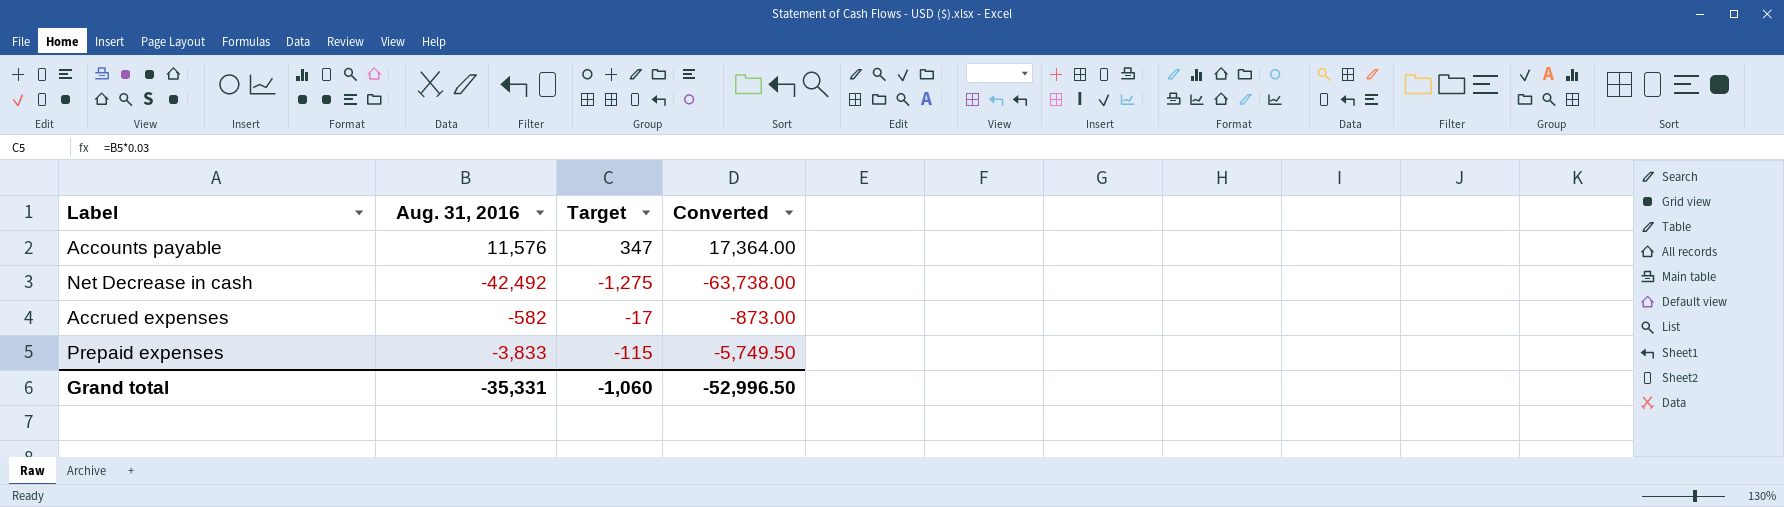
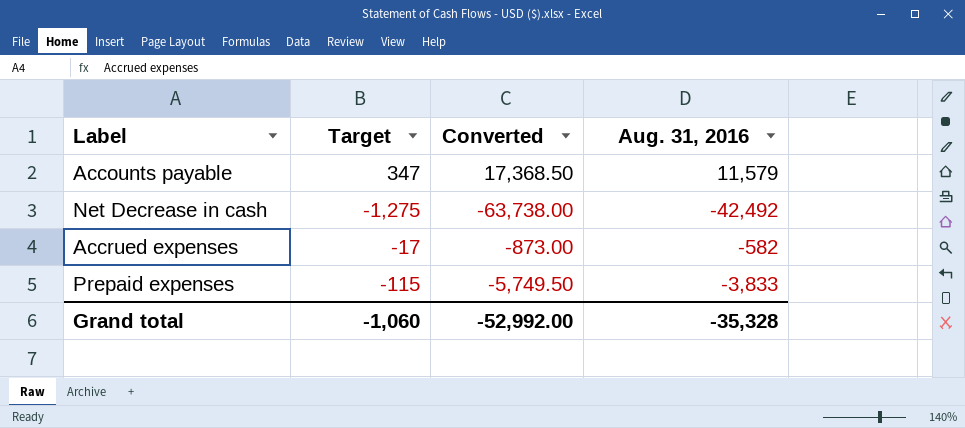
column Aug. 31, 2016 | position: 2 -> 4
Accounts payable | Converted: 17,364.00 -> 17,368.50
Accounts payable | Aug. 31, 2016: 11,576 -> 11,579
Grand total | Converted: -52,996.50 -> -52,992.00
Grand total | Aug. 31, 2016: -35,331 -> -35,328

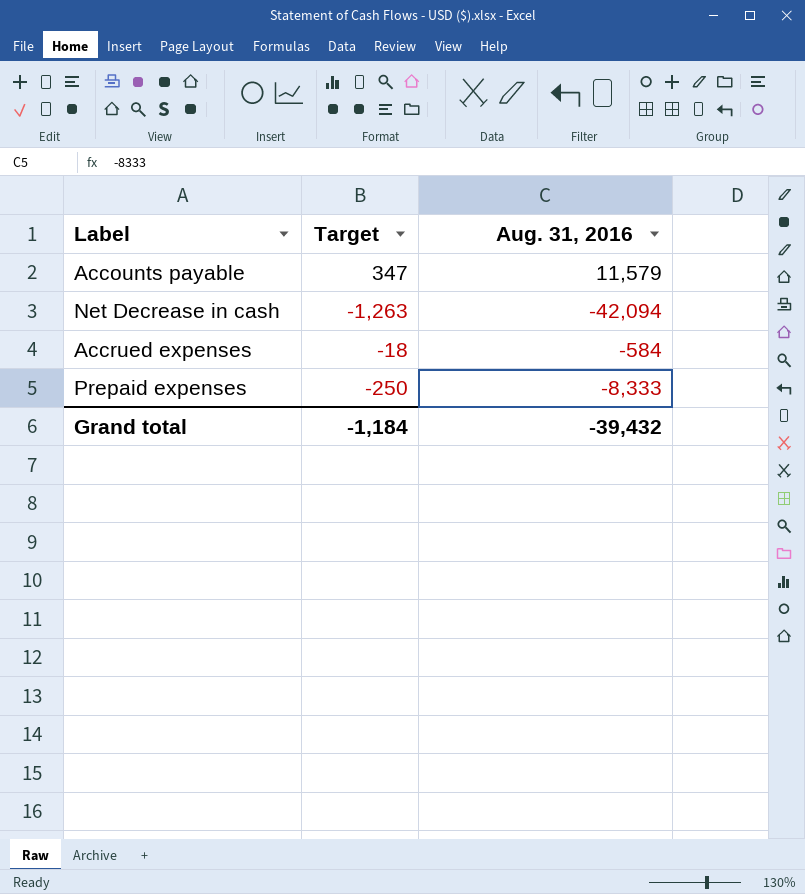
column Converted | formula: [Aug. 31, 2016] * 1.5 -> none
Net Decrease in cash | Target: -1,275 -> -1,263
Net Decrease in cash | Aug. 31, 2016: -42,492 -> -42,094
Accrued expenses | Target: -17 -> -18
Accrued expenses | Aug. 31, 2016: -582 -> -584
Prepaid expenses | Target: -115 -> -250
Prepaid expenses | Aug. 31, 2016: -3,833 -> -8,333
Grand total | Target: -1,060 -> -1,184
Grand total | Aug. 31, 2016: -35,328 -> -39,432

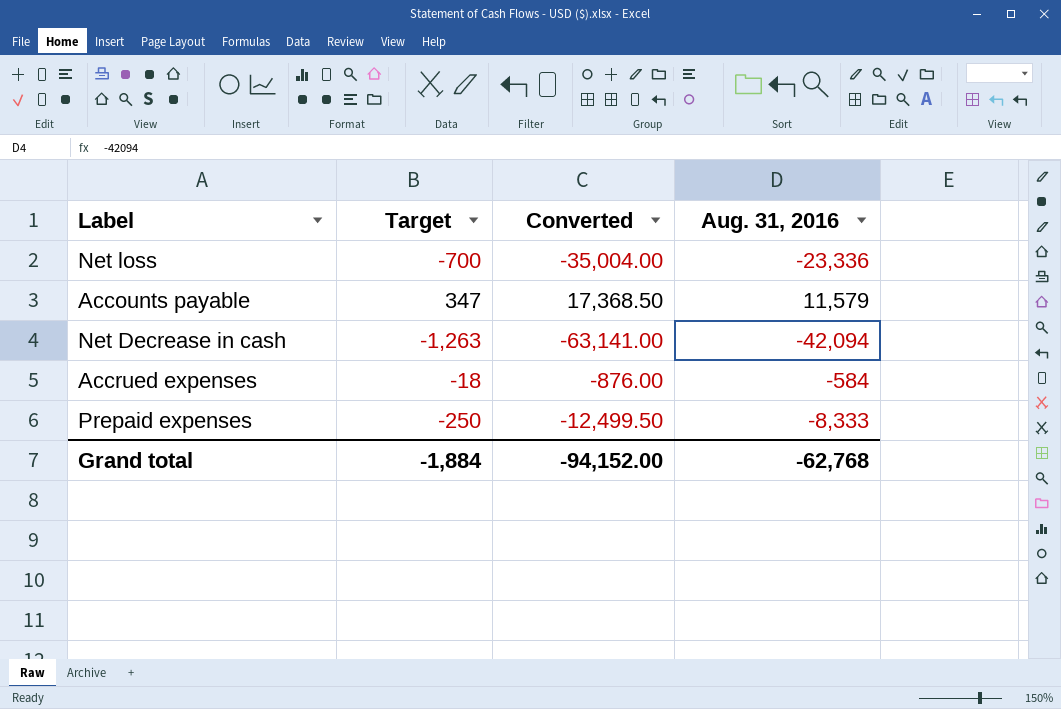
column Converted | formula: none -> [Aug. 31, 2016] * 1.5
row Net loss: none -> -700 | -35,004.00 | -23,336
Grand total | Target: -1,184 -> -1,884
Grand total | Aug. 31, 2016: -39,432 -> -62,768

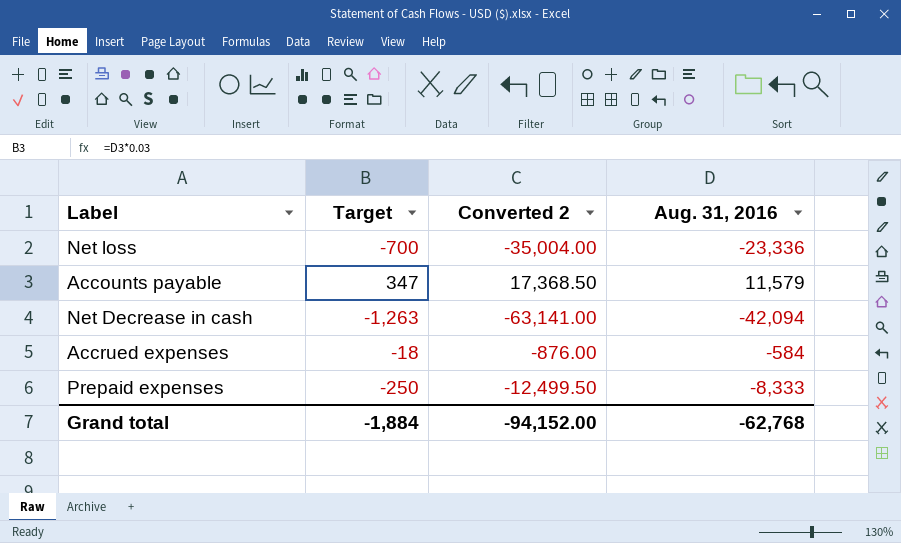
column name: Converted -> Converted 2

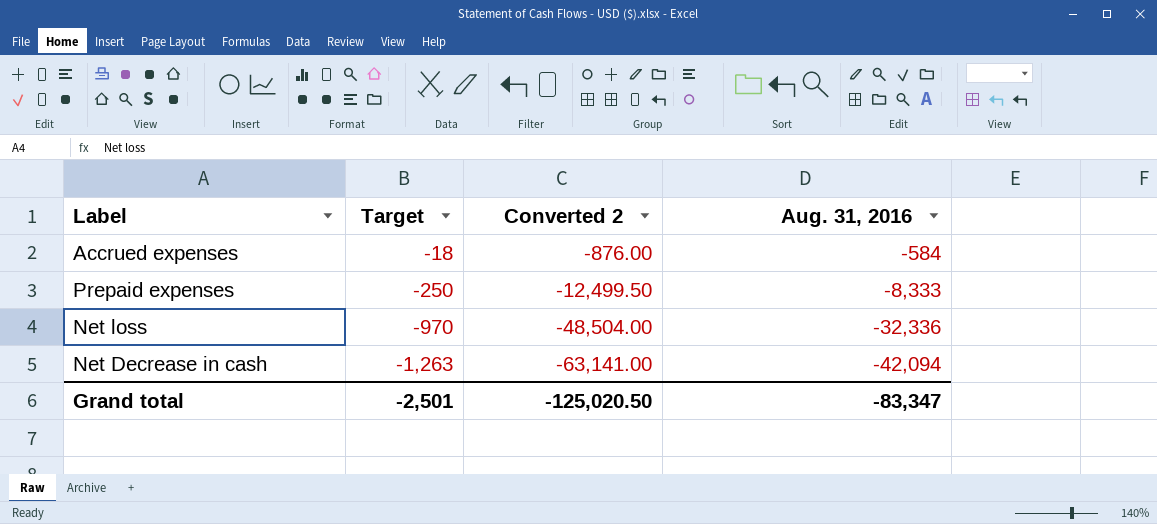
row order: none -> Target descending
row Accounts payable: 347 | 17,368.50 | 11,579 -> none
Net loss | Target: -700 -> -970
Net loss | Converted 2: -35,004.00 -> -48,504.00
Net loss | Aug. 31, 2016: -23,336 -> -32,336
Grand total | Target: -1,884 -> -2,501
Grand total | Converted 2: -94,152.00 -> -125,020.50
Grand total | Aug. 31, 2016: -62,768 -> -83,347

